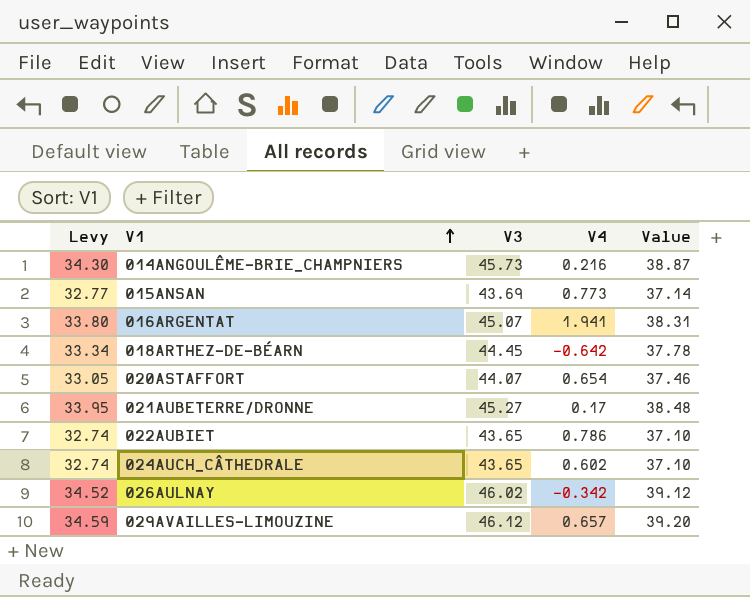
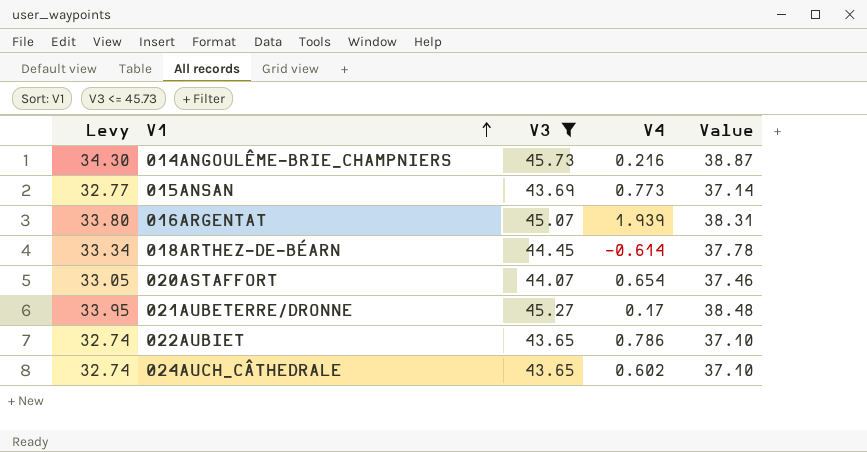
filter: none -> V3 <= 45.73
016ARGENTAT | V4: 1.941 -> 1.939
018ARTHEZ-DE-BÉARN | V4: -0.642 -> -0.614

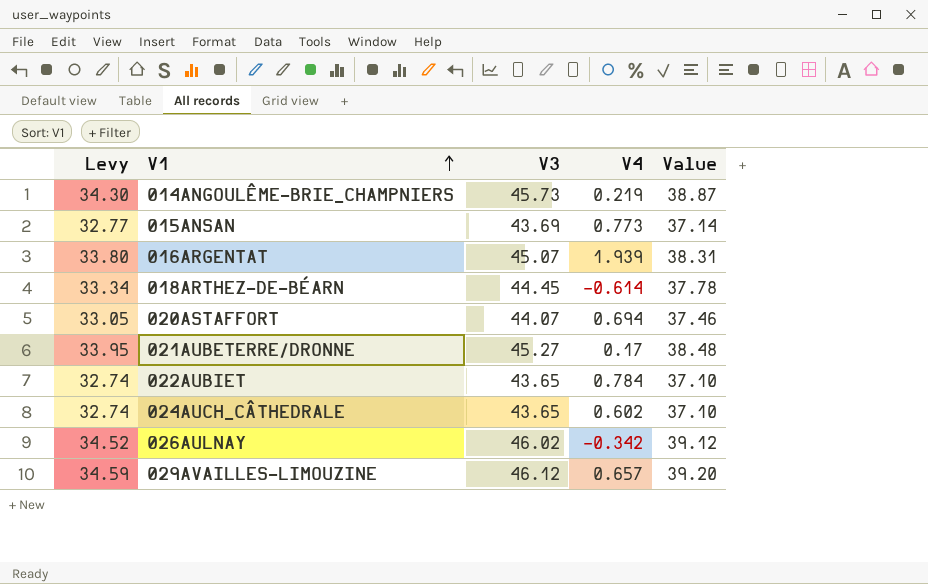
filter: V3 <= 45.73 -> none
014ANGOULÊME-BRIE_CHAMPNIERS | V4: 0.216 -> 0.219
020ASTAFFORT | V4: 0.654 -> 0.694
022AUBIET | V4: 0.786 -> 0.784

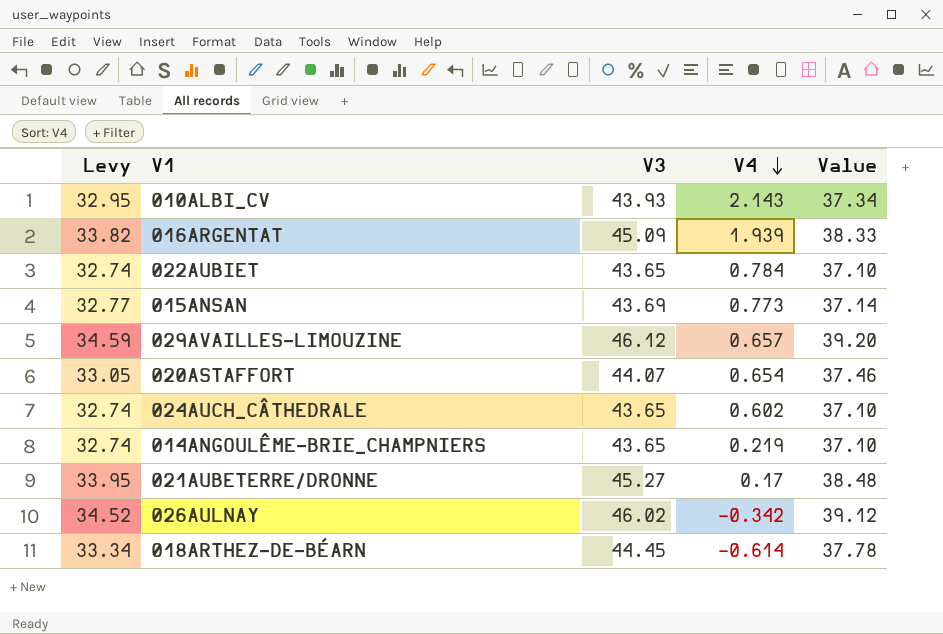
row order: V1 ascending -> V4 descending
row 010ALBI_CV: none -> 32.95 | 43.93 | 2.143 | 37.34
016ARGENTAT | Levy: 33.80 -> 33.82
016ARGENTAT | V3: 45.07 -> 45.09
016ARGENTAT | Value: 38.31 -> 38.33
020ASTAFFORT | V4: 0.694 -> 0.654
014ANGOULÊME-BRIE_CHAMPNIERS | Levy: 34.30 -> 32.74
014ANGOULÊME-BRIE_CHAMPNIERS | V3: 45.73 -> 43.65
014ANGOULÊME-BRIE_CHAMPNIERS | Value: 38.87 -> 37.10

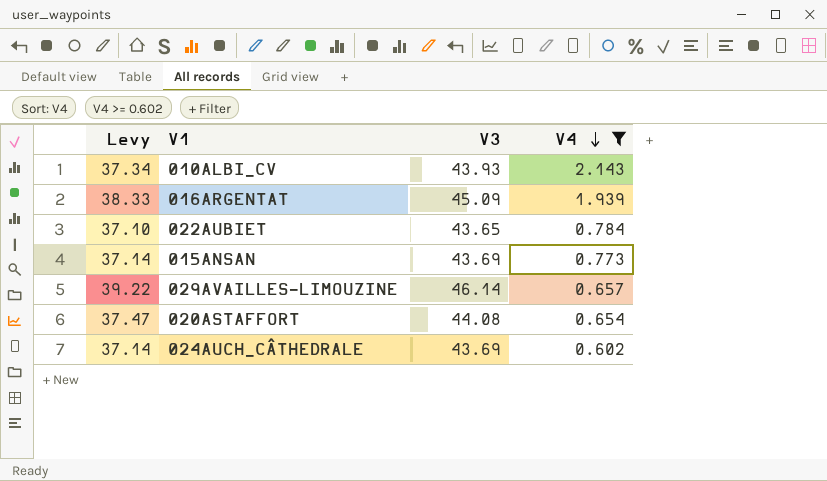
filter: none -> V4 >= 0.602
column Value | formula: [V3] * 0.85 -> none
column Levy | formula: [V3] * 0.75 -> [V3] * 0.85
029AVAILLES-LIMOUZINE | V3: 46.12 -> 46.14
020ASTAFFORT | V3: 44.07 -> 44.08
024AUCH_CÂTHEDRALE | V3: 43.65 -> 43.69

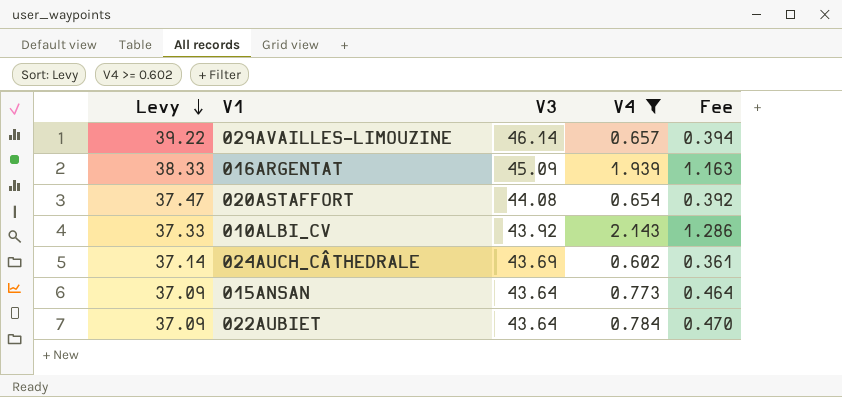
row order: V4 descending -> Levy descending
column Fee | formula: none -> [V4] * 0.6
010ALBI_CV | Levy: 37.34 -> 37.33
010ALBI_CV | V3: 43.93 -> 43.92
015ANSAN | Levy: 37.14 -> 37.09
015ANSAN | V3: 43.69 -> 43.64
022AUBIET | Levy: 37.10 -> 37.09
022AUBIET | V3: 43.65 -> 43.64

